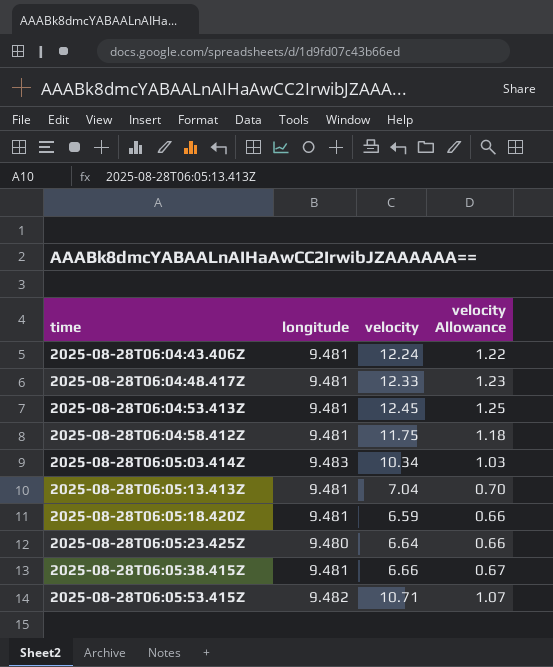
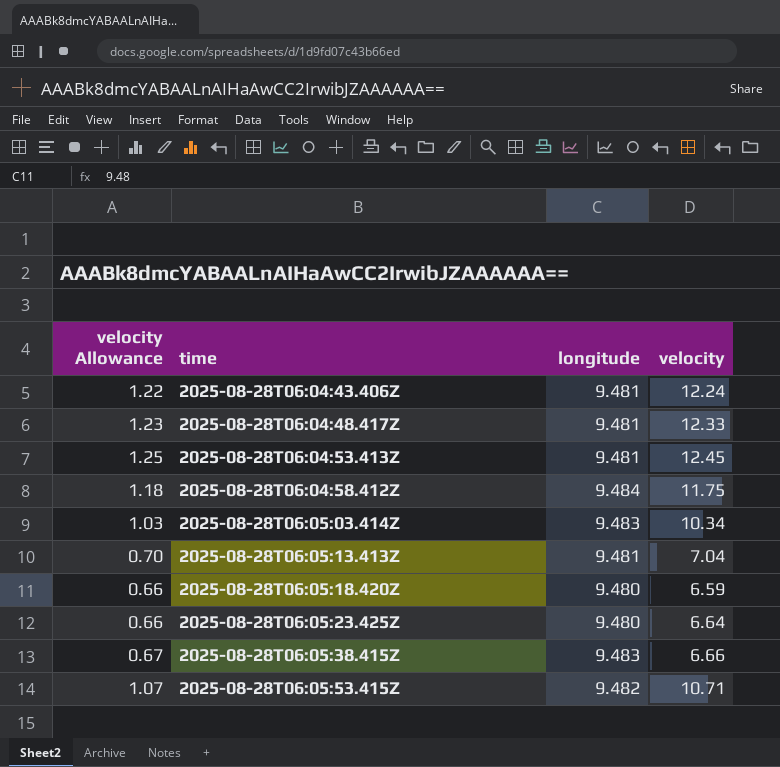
column velocity Allowance | position: 4 -> 1
2025-08-28T06:04:58.412Z | longitude: 9.481 -> 9.484
2025-08-28T06:05:18.420Z | longitude: 9.481 -> 9.480
2025-08-28T06:05:38.415Z | longitude: 9.481 -> 9.483

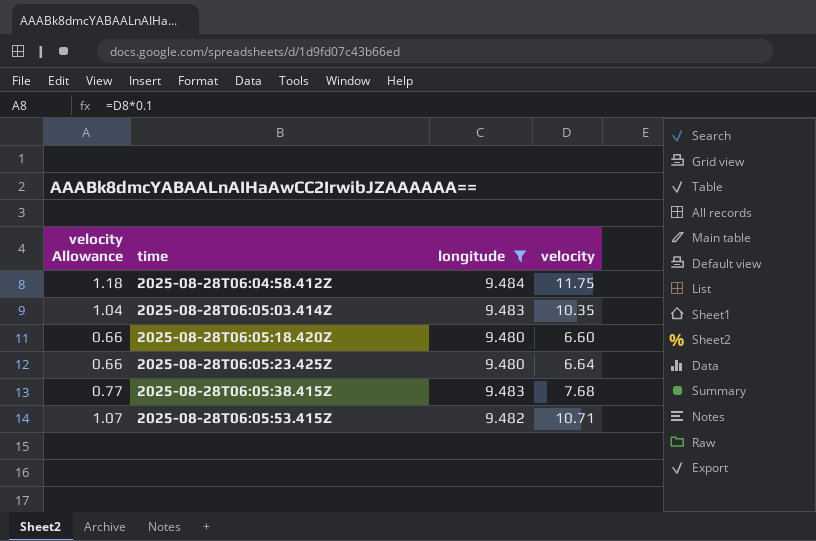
filter: none -> longitude != 9.481
2025-08-28T06:05:03.414Z | velocity Allowance: 1.03 -> 1.04
2025-08-28T06:05:03.414Z | velocity: 10.34 -> 10.35
2025-08-28T06:05:18.420Z | velocity: 6.59 -> 6.60
2025-08-28T06:05:38.415Z | velocity Allowance: 0.67 -> 0.77
2025-08-28T06:05:38.415Z | velocity: 6.66 -> 7.68

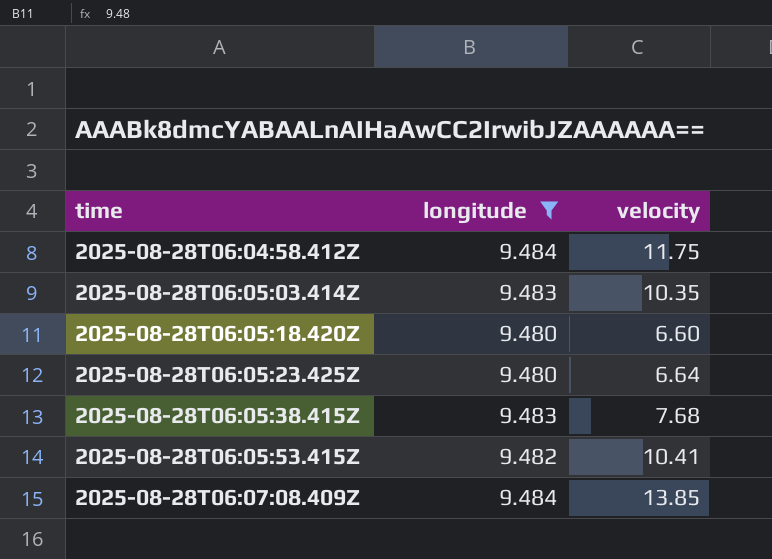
column velocity Allowance | formula: [velocity] * 0.1 -> none
2025-08-28T06:05:53.415Z | velocity: 10.71 -> 10.41
row 2025-08-28T06:07:08.409Z: none -> 9.484 | 13.85

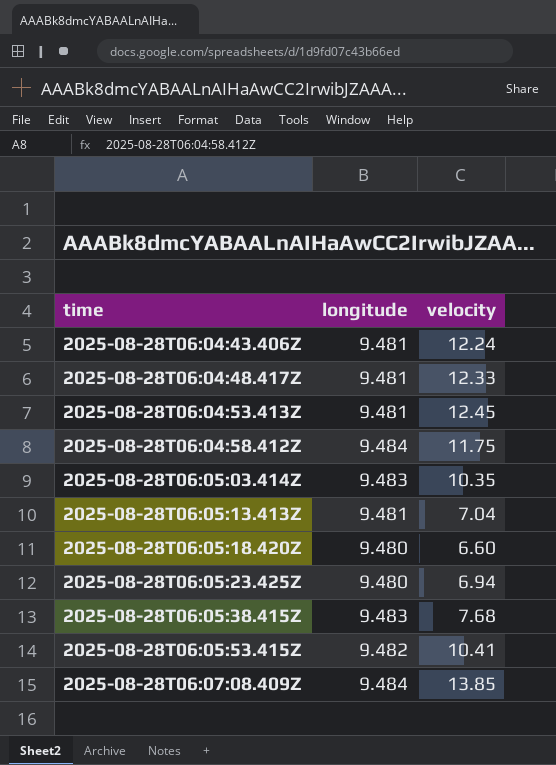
filter: longitude != 9.481 -> none
2025-08-28T06:05:23.425Z | velocity: 6.64 -> 6.94

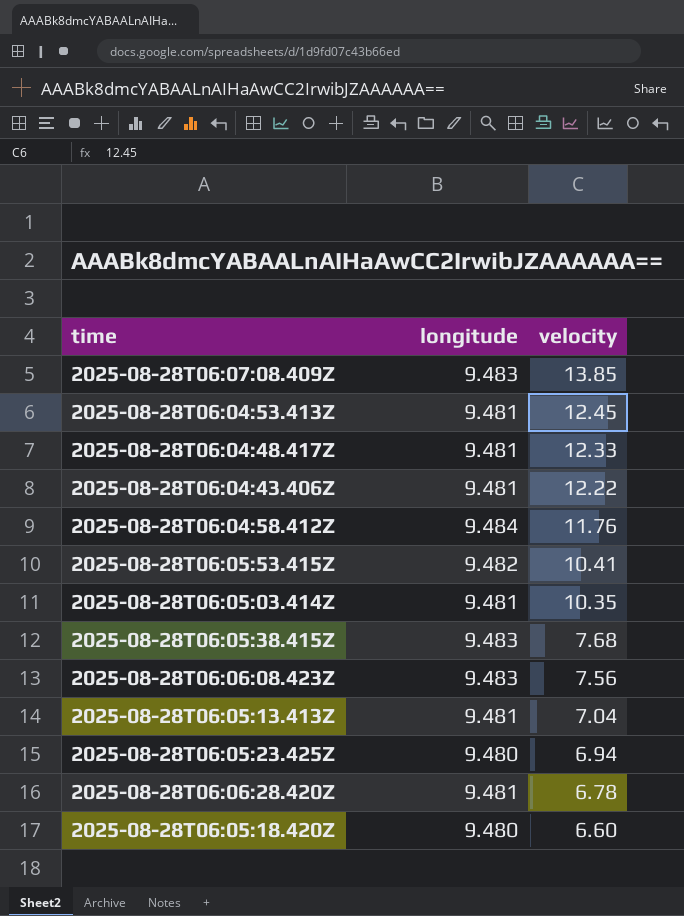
row order: time ascending -> velocity descending
2025-08-28T06:07:08.409Z | longitude: 9.484 -> 9.483
2025-08-28T06:04:43.406Z | velocity: 12.24 -> 12.22
2025-08-28T06:04:58.412Z | velocity: 11.75 -> 11.76
2025-08-28T06:05:03.414Z | longitude: 9.483 -> 9.481
row 2025-08-28T06:06:08.423Z: none -> 9.483 | 7.56
row 2025-08-28T06:06:28.420Z: none -> 9.481 | 6.78

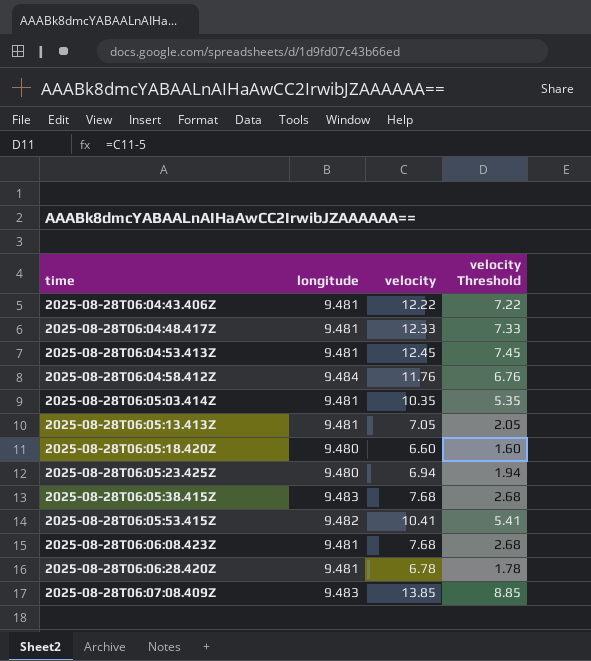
row order: velocity descending -> time ascending
column velocity Threshold | formula: none -> [velocity] - 5
2025-08-28T06:05:13.413Z | velocity: 7.04 -> 7.05
2025-08-28T06:06:08.423Z | longitude: 9.483 -> 9.481
2025-08-28T06:06:08.423Z | velocity: 7.56 -> 7.68

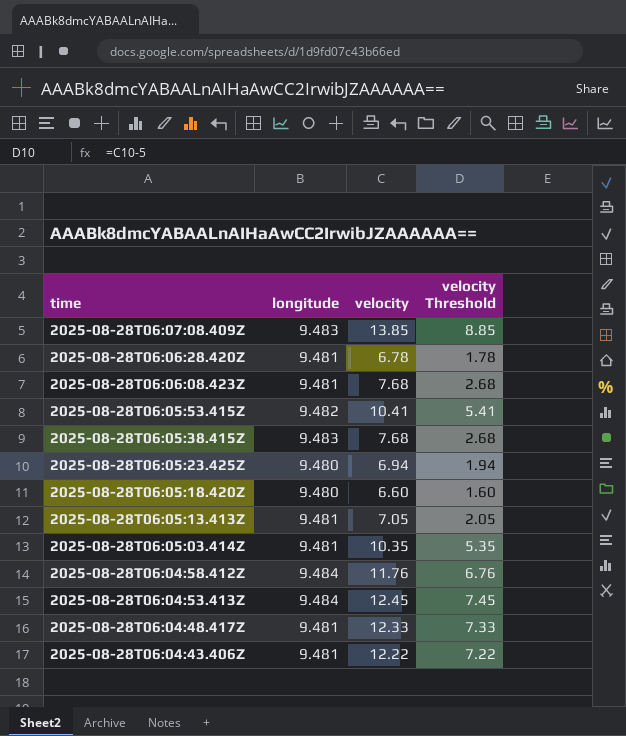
row order: time ascending -> time descending
2025-08-28T06:04:53.413Z | longitude: 9.481 -> 9.484

